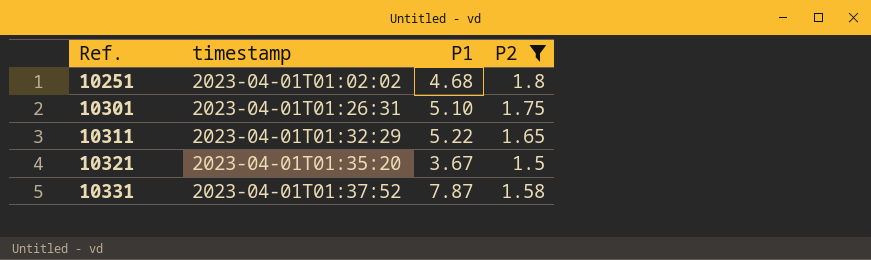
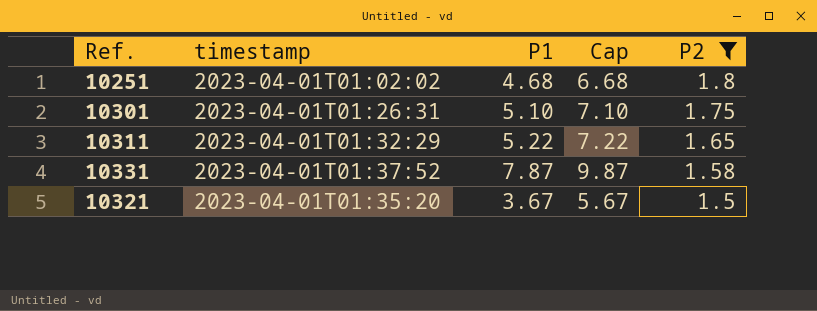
row order: Ref. ascending -> P2 descending
column Cap | formula: none -> [P1] + 2

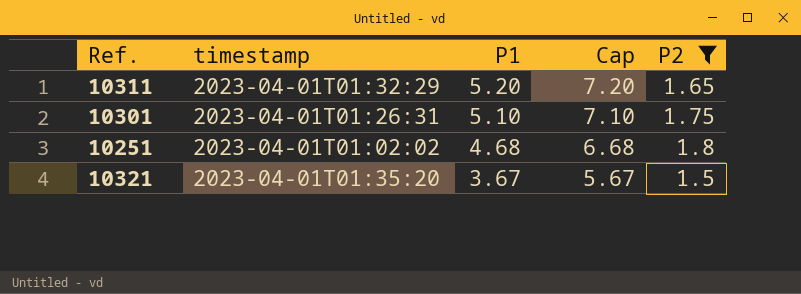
row order: P2 descending -> P1 descending
row 10331: 2023-04-01T01:37:52 | 7.87 | 9.87 | 1.58 -> none
10311 | P1: 5.22 -> 5.20
10311 | Cap: 7.22 -> 7.20

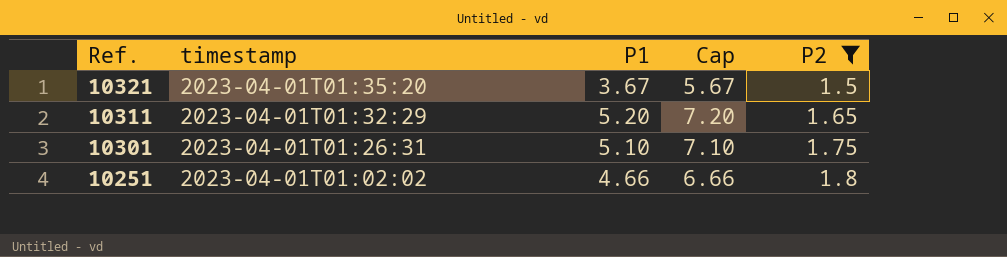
row order: P1 descending -> Ref. descending
10251 | P1: 4.68 -> 4.66
10251 | Cap: 6.68 -> 6.66

